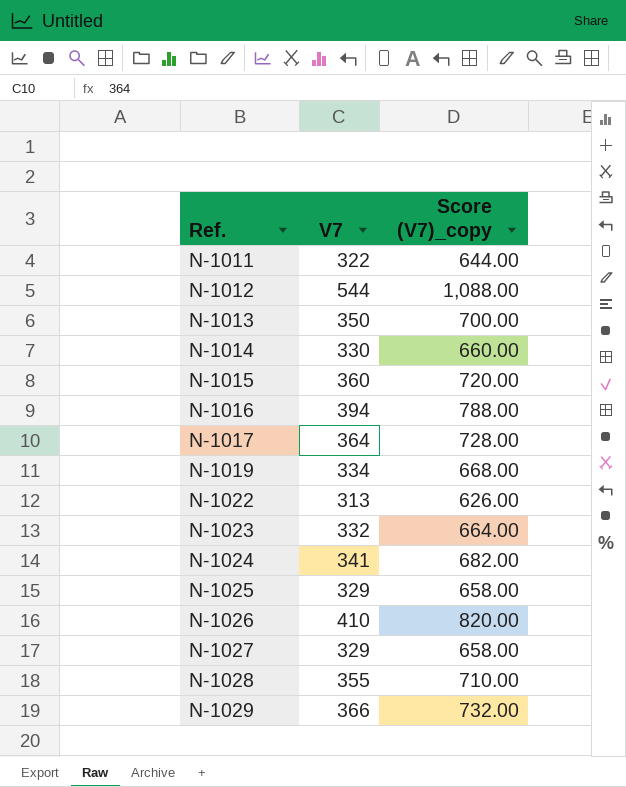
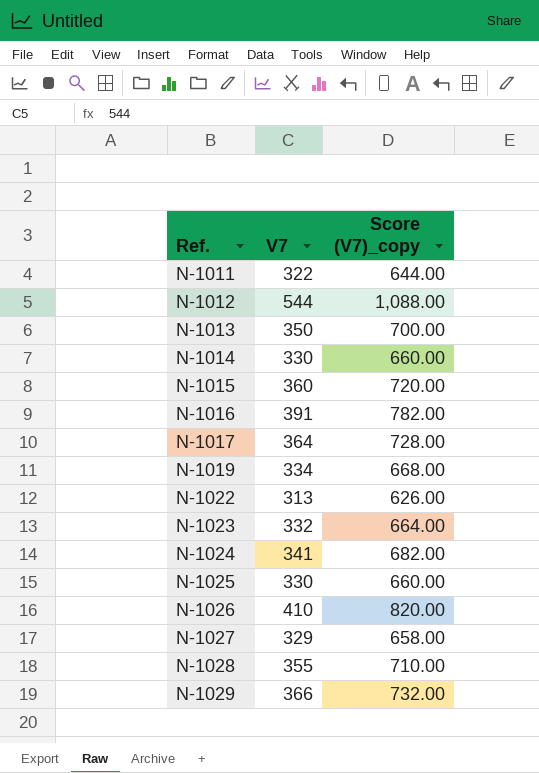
N-1016 | V7: 394 -> 391
N-1016 | Score (V7)_copy: 788.00 -> 782.00
N-1025 | V7: 329 -> 330
N-1025 | Score (V7)_copy: 658.00 -> 660.00

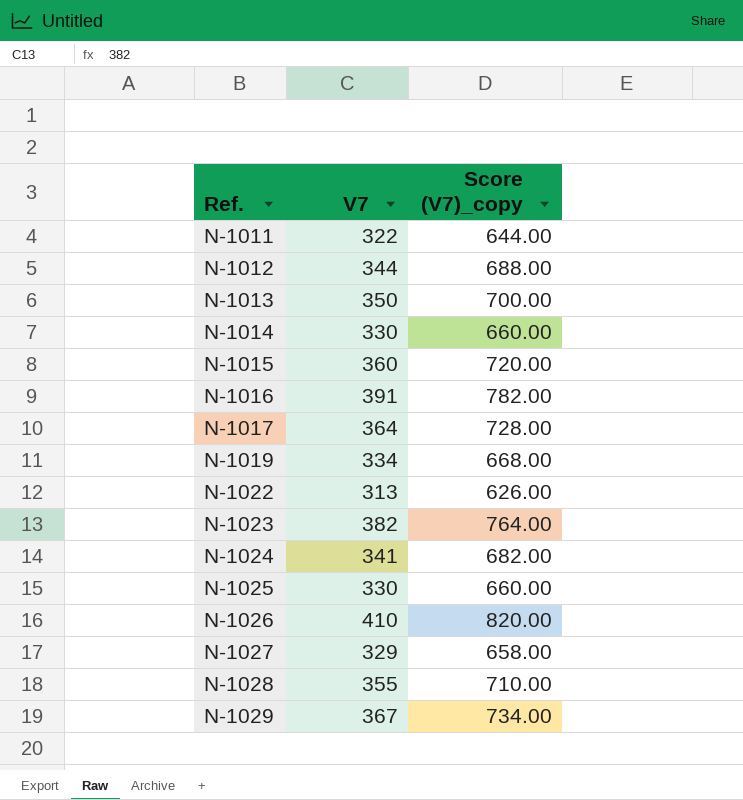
N-1012 | V7: 544 -> 344
N-1012 | Score (V7)_copy: 1,088.00 -> 688.00
N-1023 | V7: 332 -> 382
N-1023 | Score (V7)_copy: 664.00 -> 764.00
N-1029 | V7: 366 -> 367
N-1029 | Score (V7)_copy: 732.00 -> 734.00

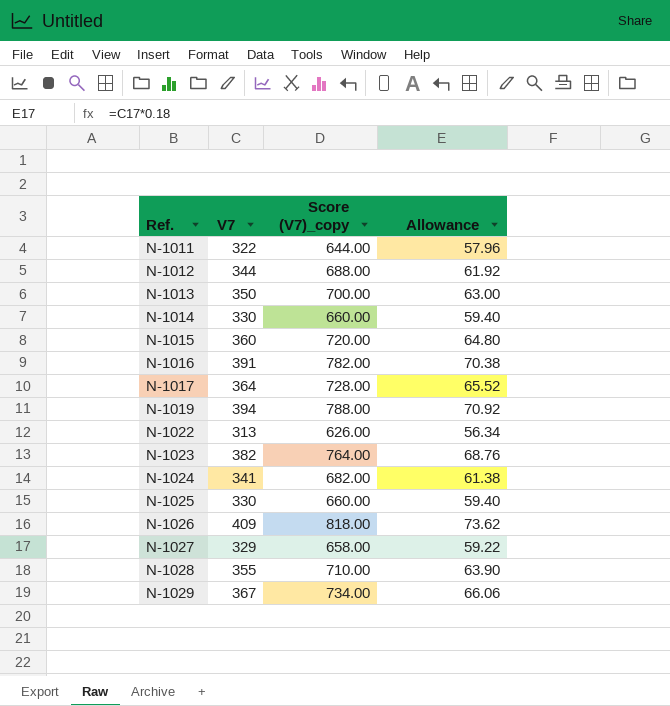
column Allowance | formula: none -> [V7] * 0.18
N-1019 | V7: 334 -> 394
N-1019 | Score (V7)_copy: 668.00 -> 788.00
N-1026 | V7: 410 -> 409
N-1026 | Score (V7)_copy: 820.00 -> 818.00

